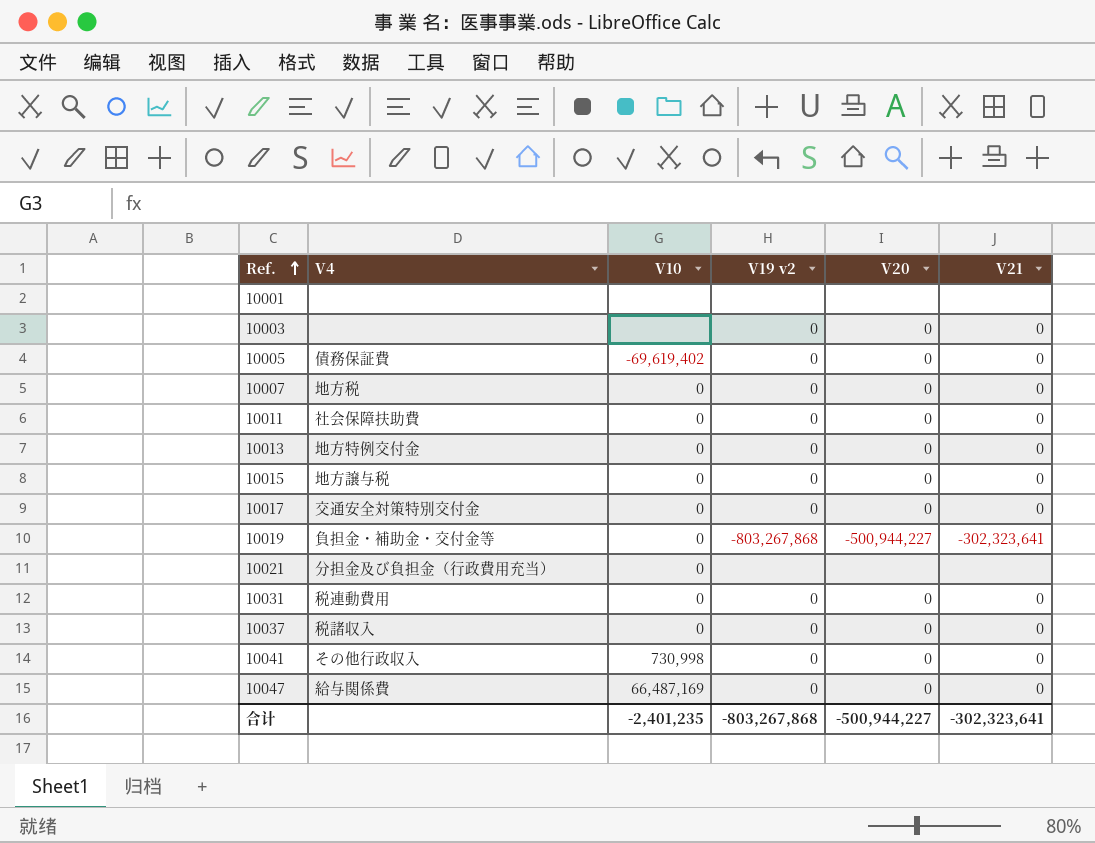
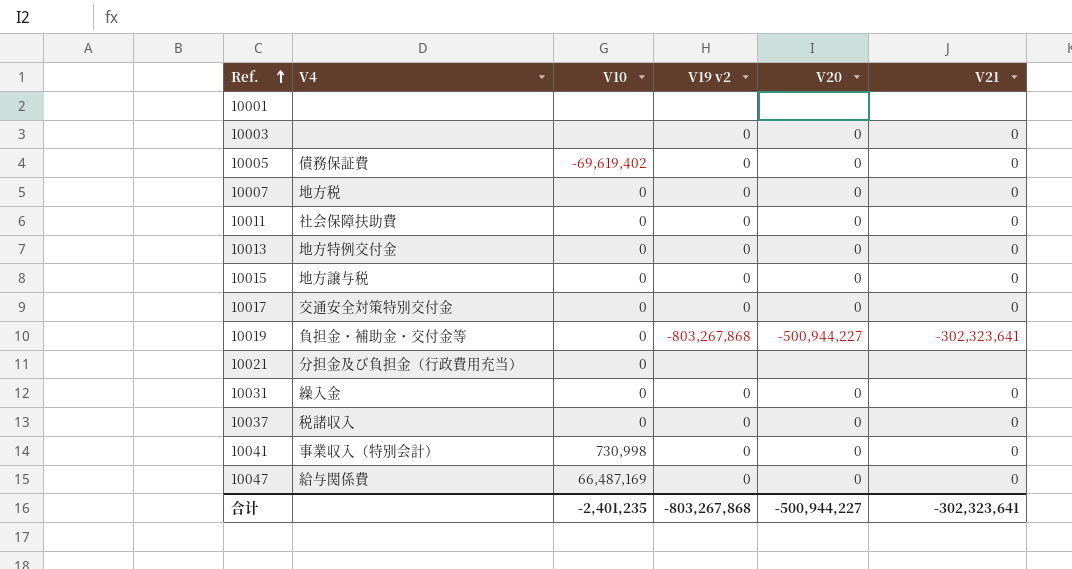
10031 | V4: 税連動費用 -> 繰入金
10041 | V4: その他行政収入 -> 事業収入（特別会計）

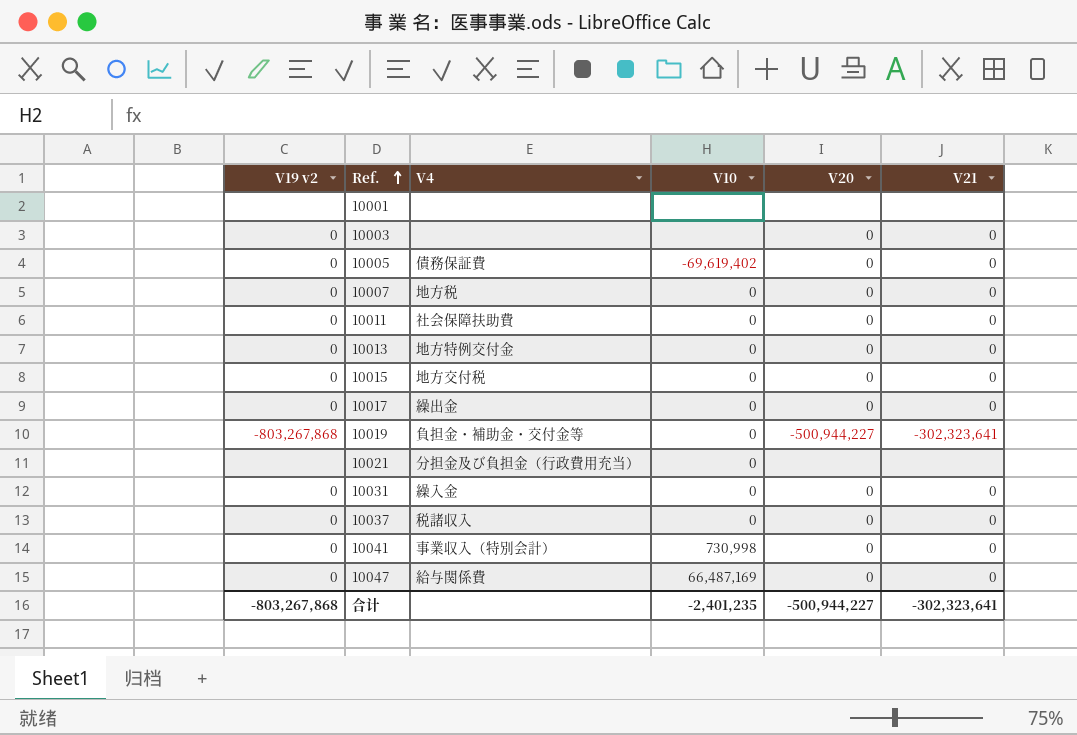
column V19 v2 | position: 4 -> 1
10015 | V4: 地方譲与税 -> 地方交付税
10017 | V4: 交通安全対策特別交付金 -> 繰出金

